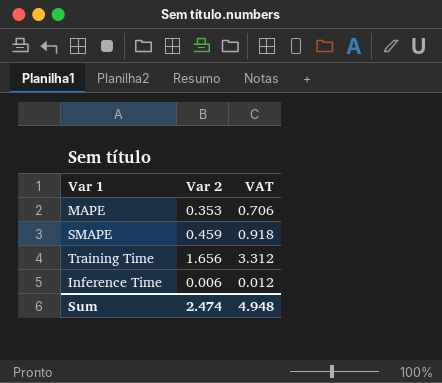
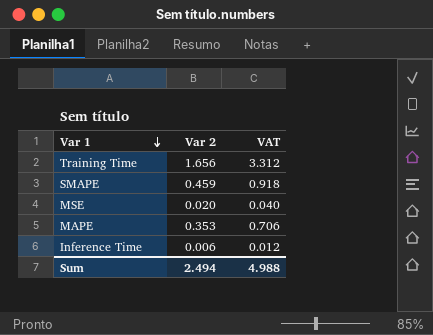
row order: none -> Var 1 descending
row MSE: none -> 0.020 | 0.040
Sum | Var 2: 2.474 -> 2.494
Sum | VAT: 4.948 -> 4.988

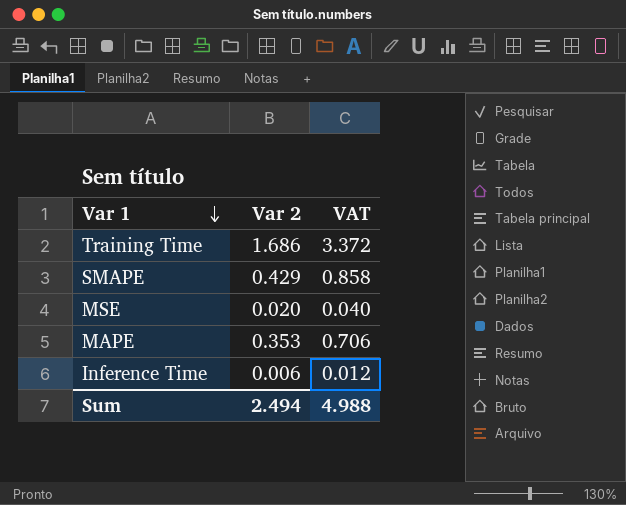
Training Time | Var 2: 1.656 -> 1.686
Training Time | VAT: 3.312 -> 3.372
SMAPE | Var 2: 0.459 -> 0.429
SMAPE | VAT: 0.918 -> 0.858

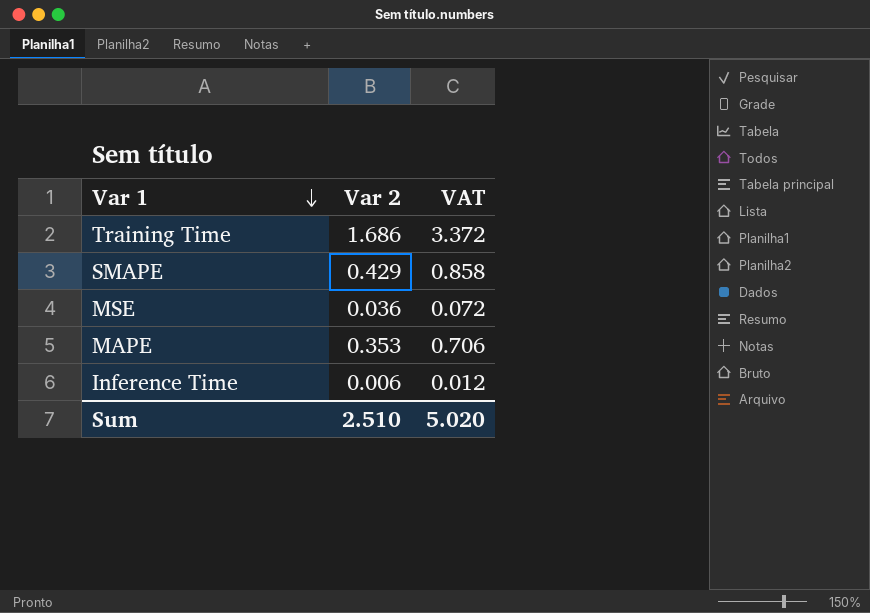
MSE | Var 2: 0.020 -> 0.036
MSE | VAT: 0.040 -> 0.072
Sum | Var 2: 2.494 -> 2.510
Sum | VAT: 4.988 -> 5.020

